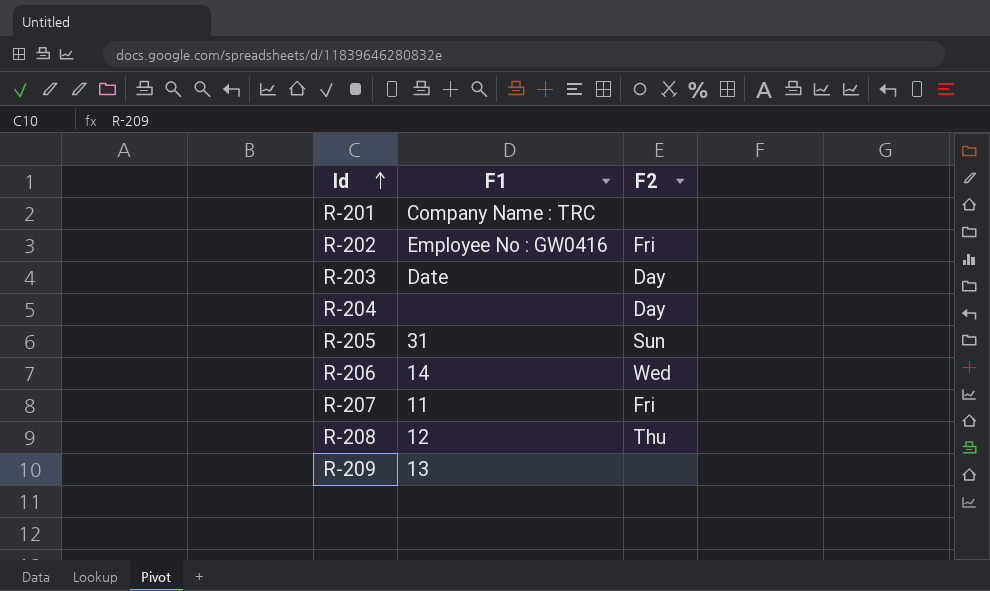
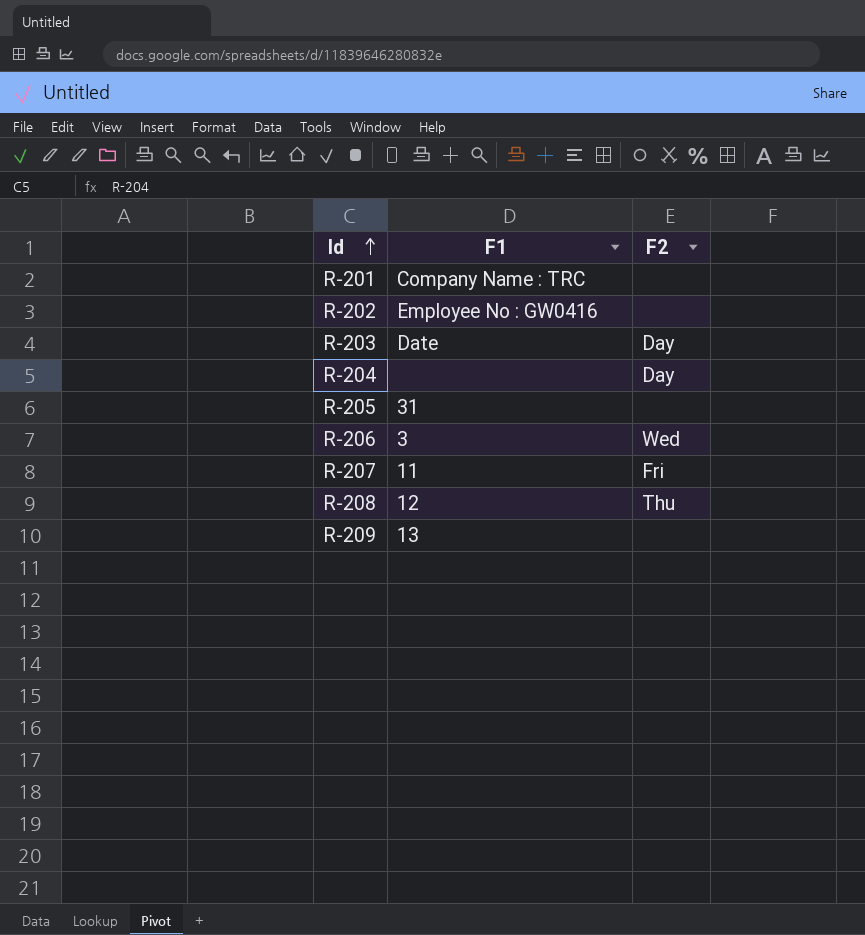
R-202 | F2: Fri -> none
R-205 | F2: Sun -> none
R-206 | F1: 14 -> 3

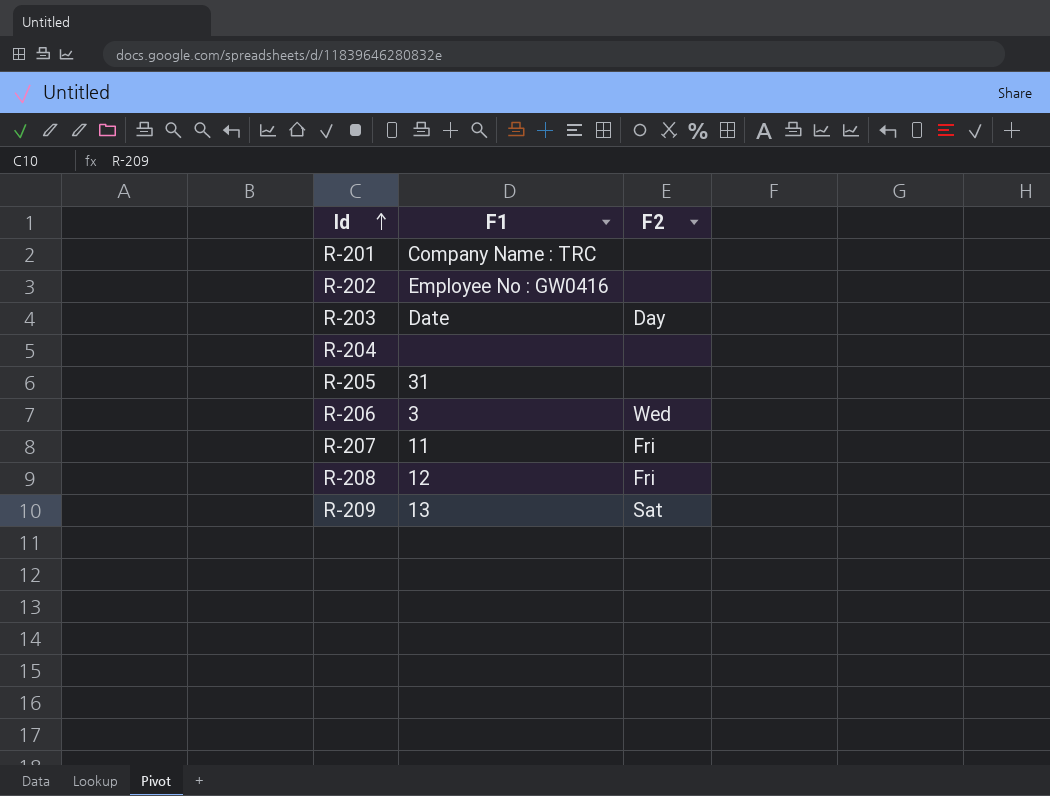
R-204 | F2: Day -> none
R-208 | F2: Thu -> Fri
R-209 | F2: none -> Sat

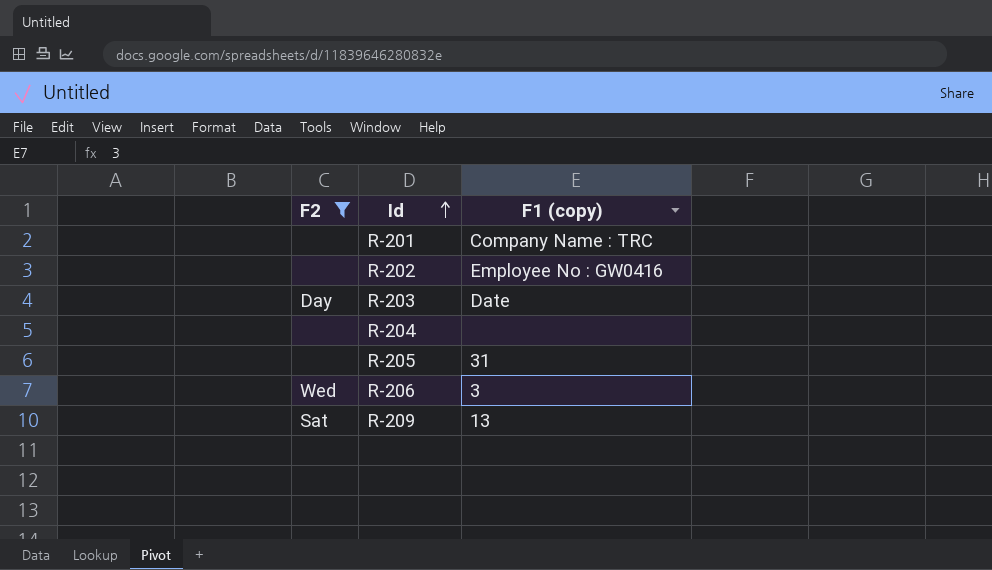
filter: none -> F2 != Fri
column F2 | position: 3 -> 1
column name: F1 -> F1 (copy)

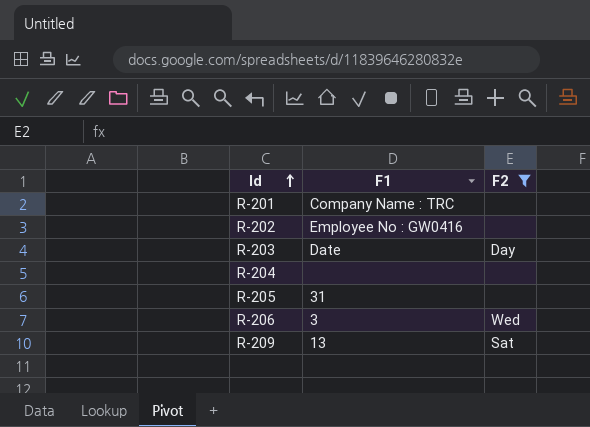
column name: F1 (copy) -> F1
column F2 | position: 1 -> 3

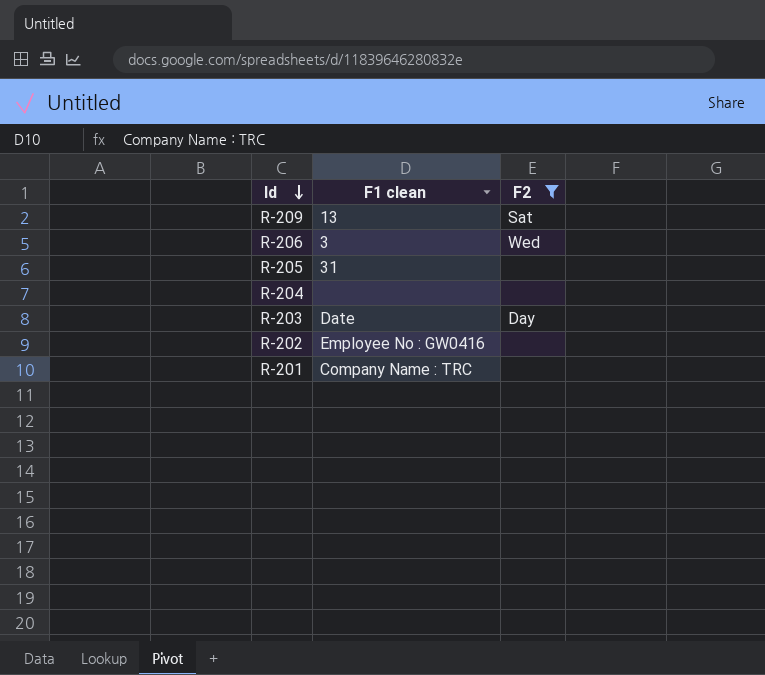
row order: Id ascending -> Id descending
column name: F1 -> F1 clean

